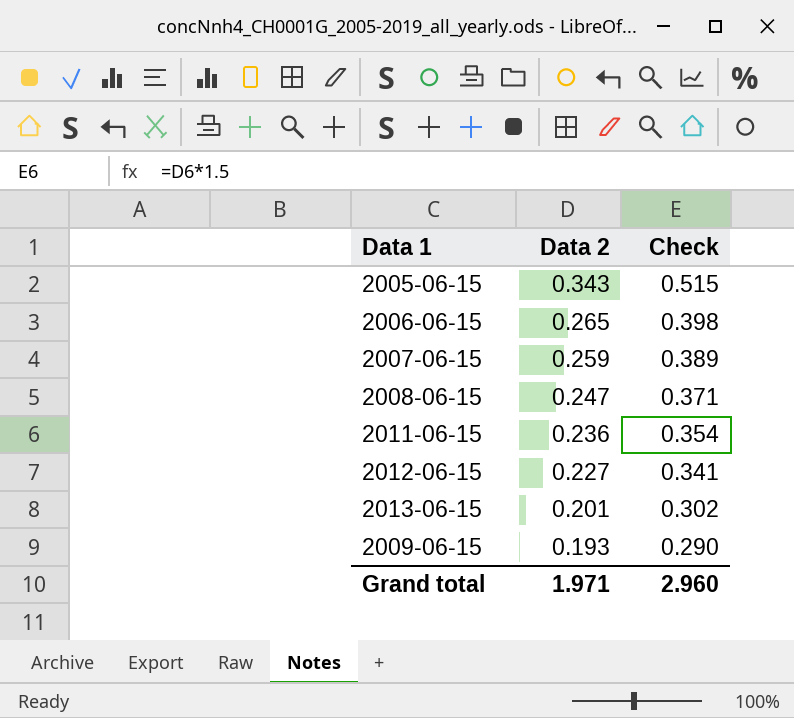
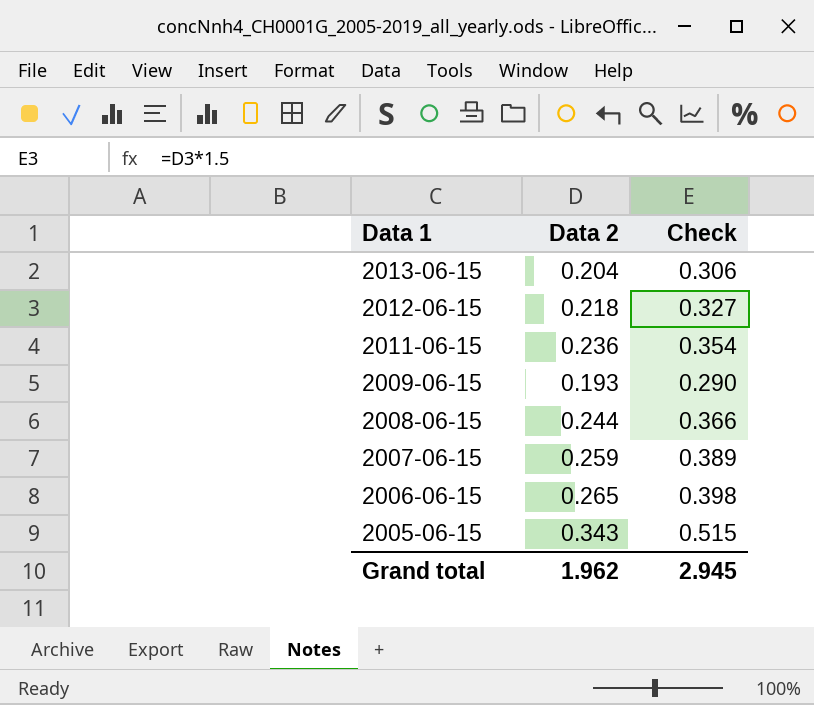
row order: Data 2 descending -> Data 1 descending
2013-06-15 | Data 2: 0.201 -> 0.204
2013-06-15 | Check: 0.302 -> 0.306
2012-06-15 | Data 2: 0.227 -> 0.218
2012-06-15 | Check: 0.341 -> 0.327
2008-06-15 | Data 2: 0.247 -> 0.244
2008-06-15 | Check: 0.371 -> 0.366
Grand total | Data 2: 1.971 -> 1.962
Grand total | Check: 2.960 -> 2.945

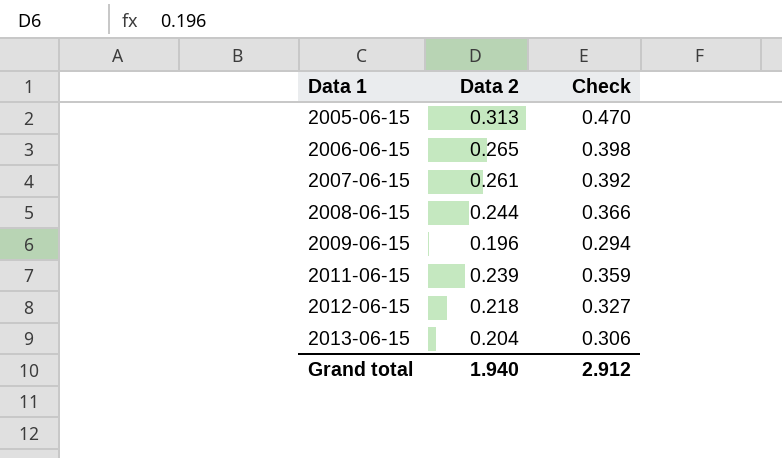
row order: Data 1 descending -> Data 1 ascending
2005-06-15 | Data 2: 0.343 -> 0.313
2005-06-15 | Check: 0.515 -> 0.470
2007-06-15 | Data 2: 0.259 -> 0.261
2007-06-15 | Check: 0.389 -> 0.392
2009-06-15 | Data 2: 0.193 -> 0.196
2009-06-15 | Check: 0.290 -> 0.294
2011-06-15 | Data 2: 0.236 -> 0.239
2011-06-15 | Check: 0.354 -> 0.359
Grand total | Data 2: 1.962 -> 1.940
Grand total | Check: 2.945 -> 2.912

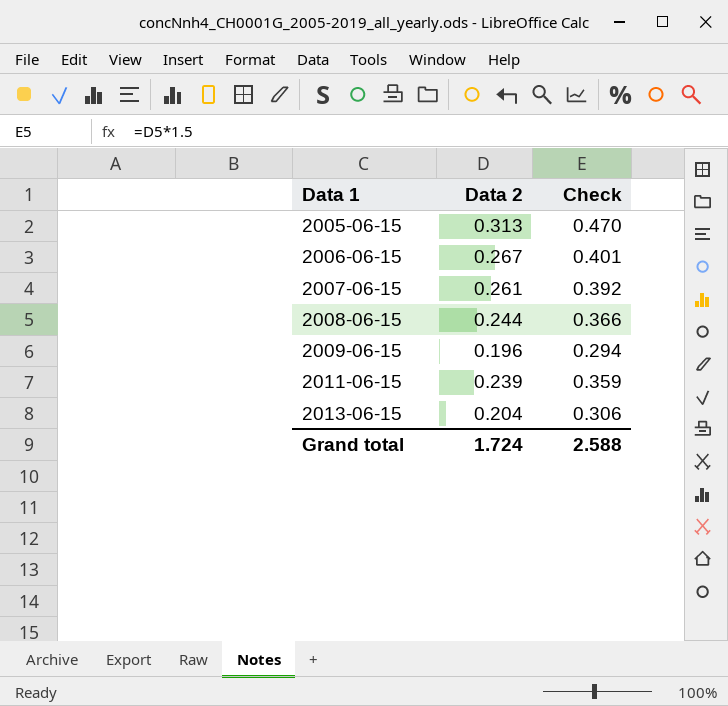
row 2012-06-15: 0.218 | 0.327 -> none
2006-06-15 | Data 2: 0.265 -> 0.267
2006-06-15 | Check: 0.398 -> 0.401
Grand total | Data 2: 1.940 -> 1.724
Grand total | Check: 2.912 -> 2.588

